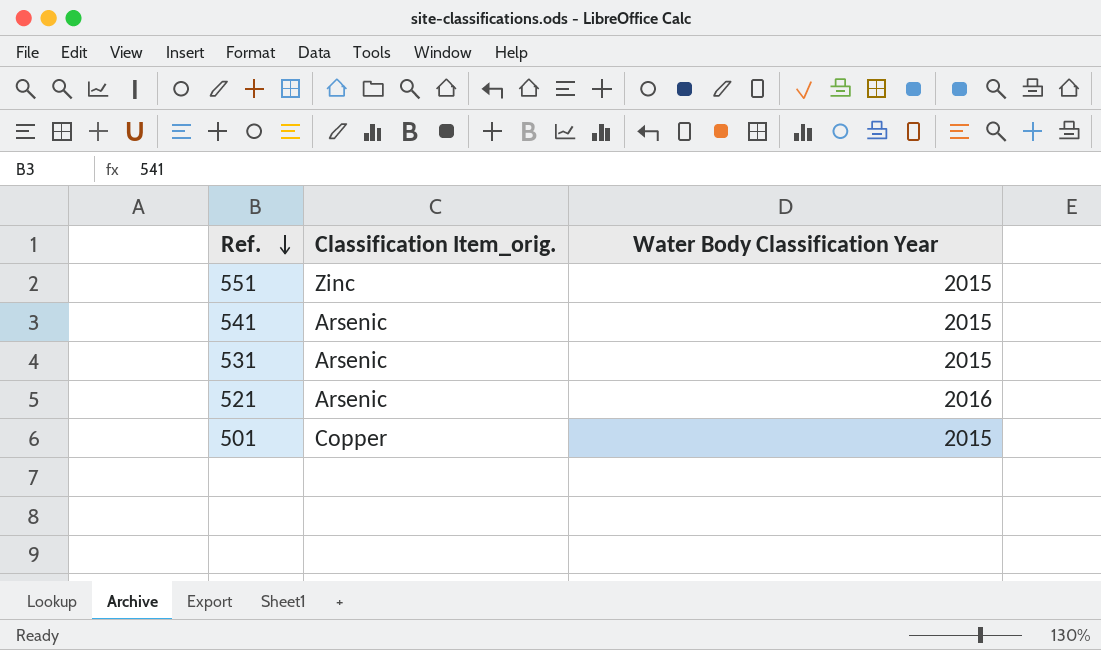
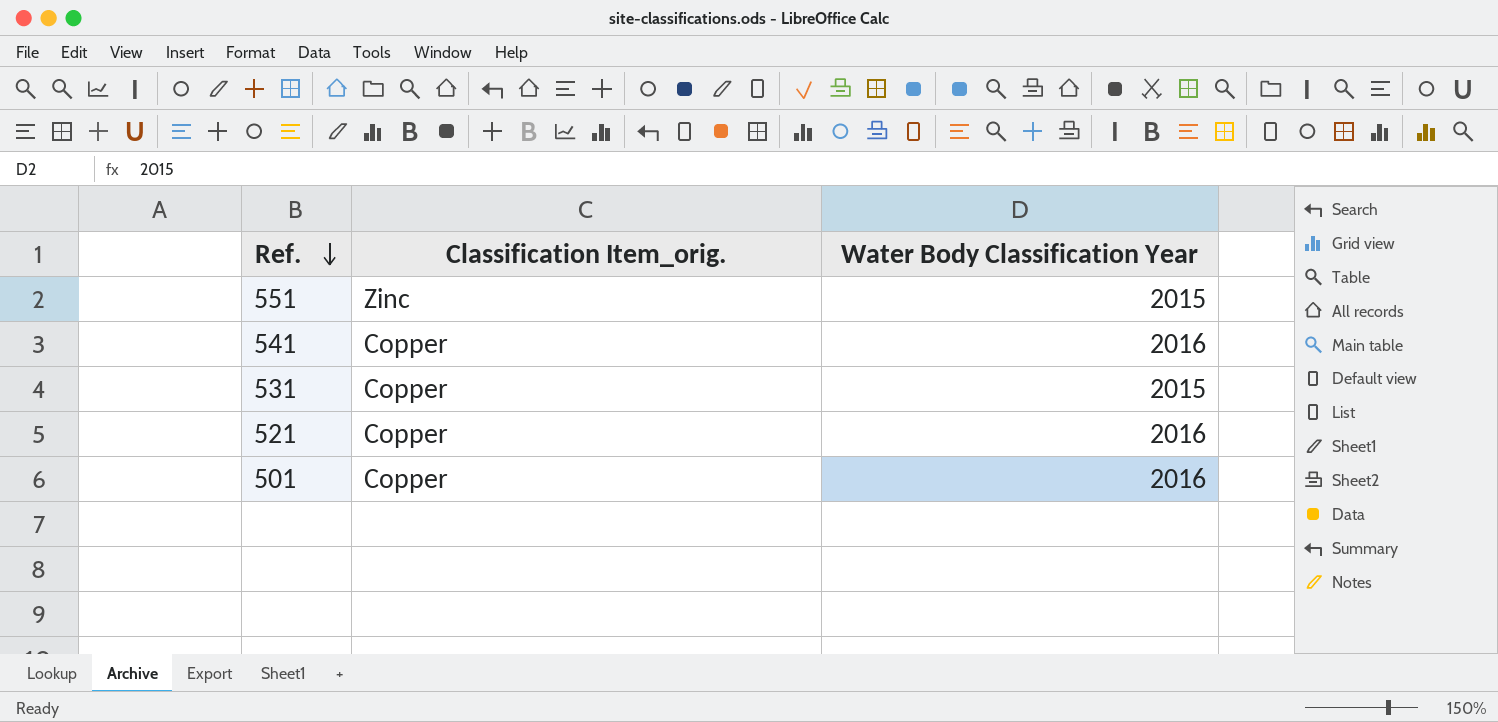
541 | Classification Item_orig.: Arsenic -> Copper
541 | Water Body Classification Year: 2015 -> 2016
531 | Classification Item_orig.: Arsenic -> Copper
521 | Classification Item_orig.: Arsenic -> Copper
501 | Water Body Classification Year: 2015 -> 2016

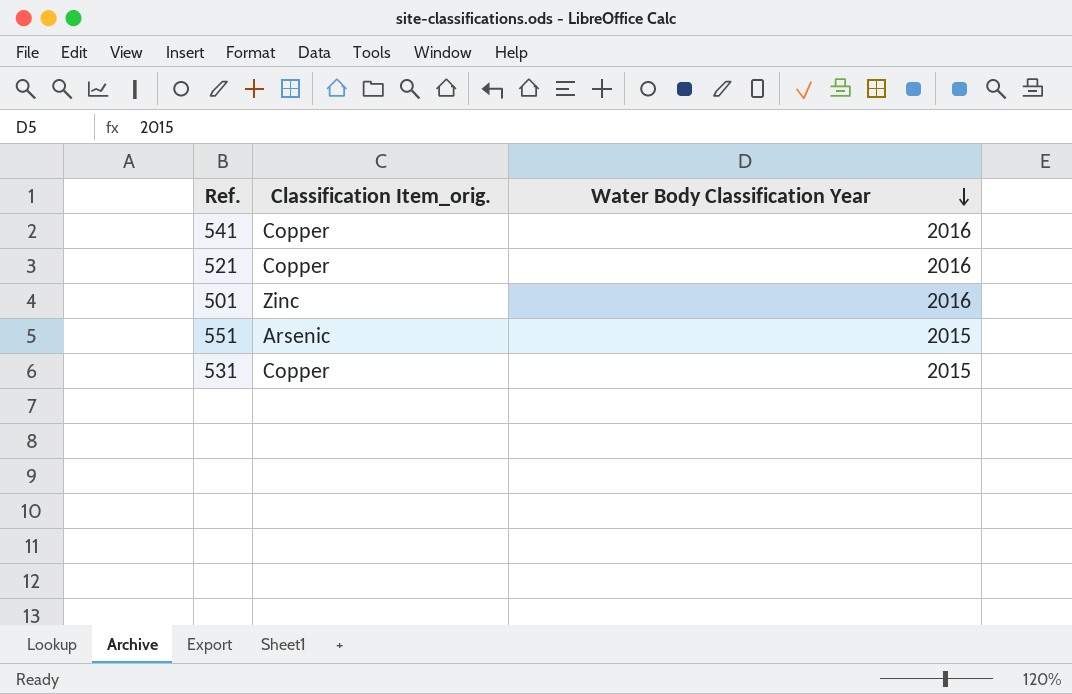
row order: Ref. descending -> Water Body Classification Year descending
501 | Classification Item_orig.: Copper -> Zinc
551 | Classification Item_orig.: Zinc -> Arsenic

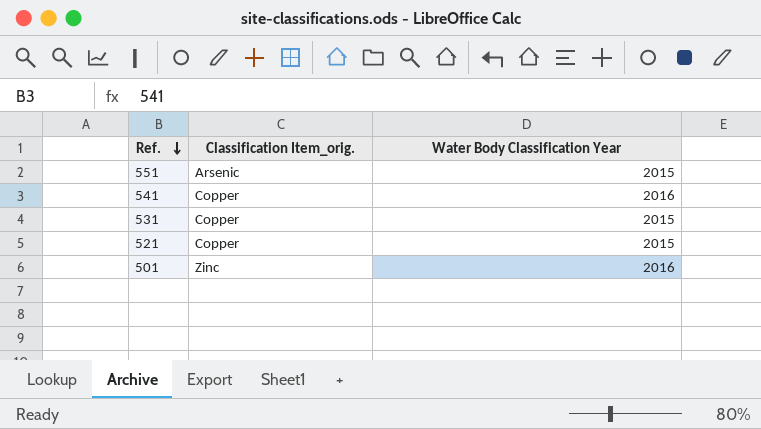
row order: Water Body Classification Year descending -> Ref. descending
521 | Water Body Classification Year: 2016 -> 2015

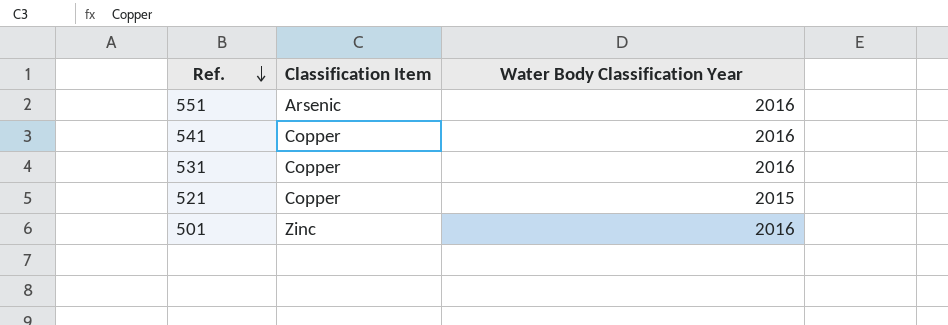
column name: Classification Item_orig. -> Classification Item
551 | Water Body Classification Year: 2015 -> 2016
531 | Water Body Classification Year: 2015 -> 2016

